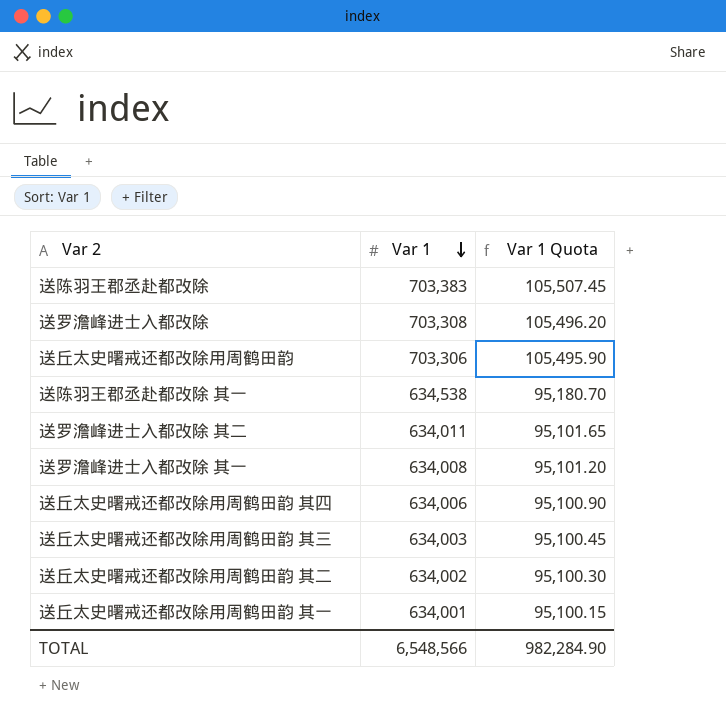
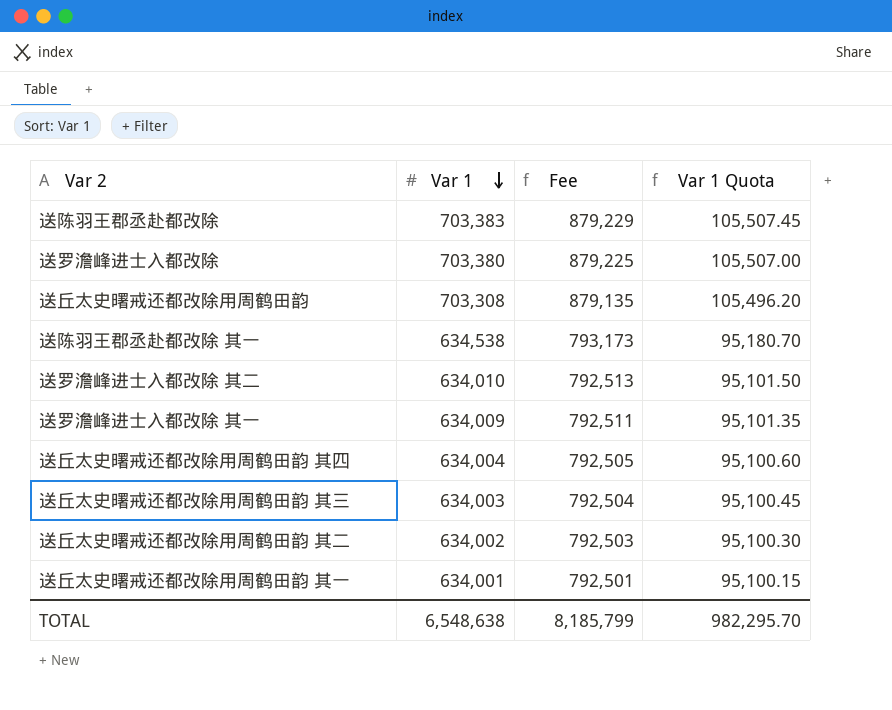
column Fee | formula: none -> [Var 1] * 1.25
送罗澹峰进士入都改除 | Var 1: 703,308 -> 703,380
送罗澹峰进士入都改除 | Var 1 Quota: 105,496.20 -> 105,507.00
送丘太史曙戒还都改除用周鹤田韵 | Var 1: 703,306 -> 703,308
送丘太史曙戒还都改除用周鹤田韵 | Var 1 Quota: 105,495.90 -> 105,496.20
送罗澹峰进士入都改除 其二 | Var 1: 634,011 -> 634,010
送罗澹峰进士入都改除 其二 | Var 1 Quota: 95,101.65 -> 95,101.50
送罗澹峰进士入都改除 其一 | Var 1: 634,008 -> 634,009
送罗澹峰进士入都改除 其一 | Var 1 Quota: 95,101.20 -> 95,101.35
送丘太史曙戒还都改除用周鹤田韵 其四 | Var 1: 634,006 -> 634,004
送丘太史曙戒还都改除用周鹤田韵 其四 | Var 1 Quota: 95,100.90 -> 95,100.60
TOTAL | Var 1: 6,548,566 -> 6,548,638
TOTAL | Var 1 Quota: 982,284.90 -> 982,295.70

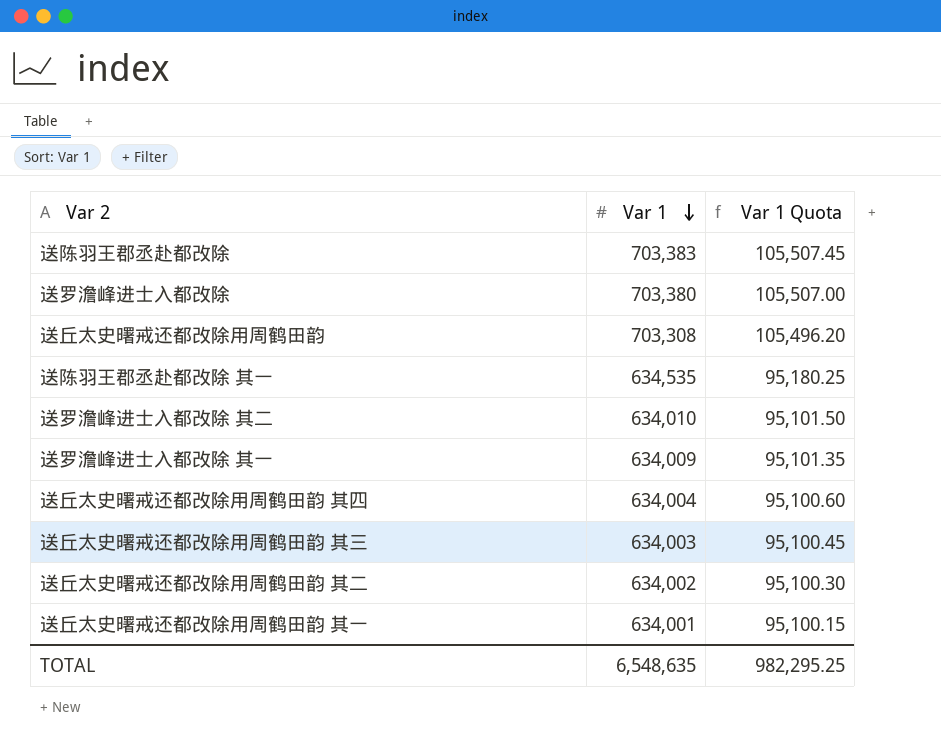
column Fee | formula: [Var 1] * 1.25 -> none
送陈羽王郡丞赴都改除 其一 | Var 1: 634,538 -> 634,535
送陈羽王郡丞赴都改除 其一 | Var 1 Quota: 95,180.70 -> 95,180.25
TOTAL | Var 1: 6,548,638 -> 6,548,635
TOTAL | Var 1 Quota: 982,295.70 -> 982,295.25

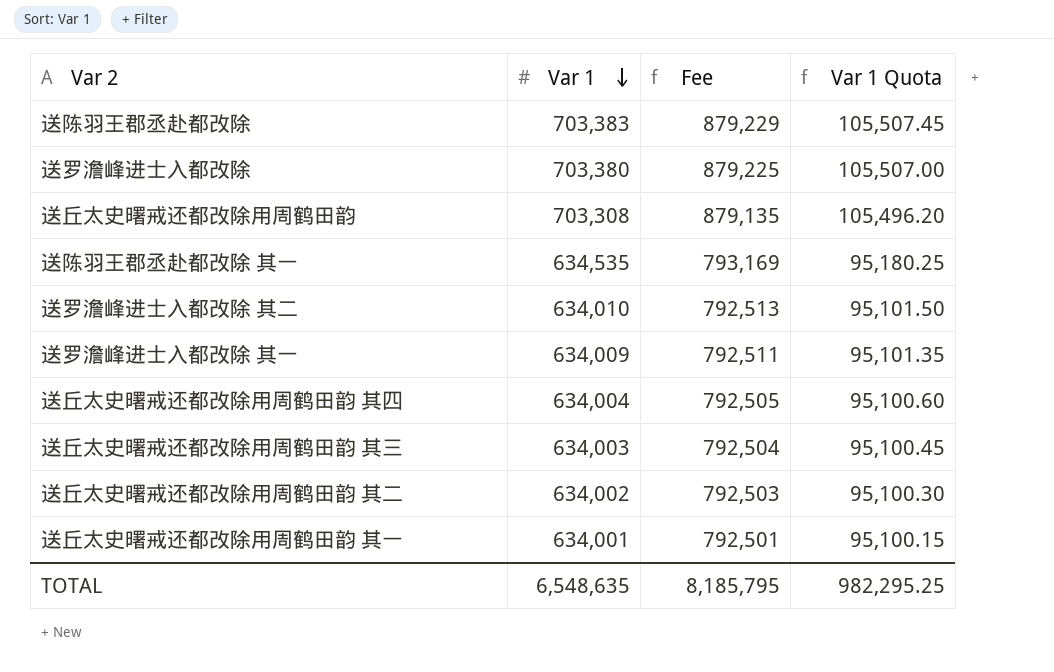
column Fee | formula: none -> [Var 1] * 1.25

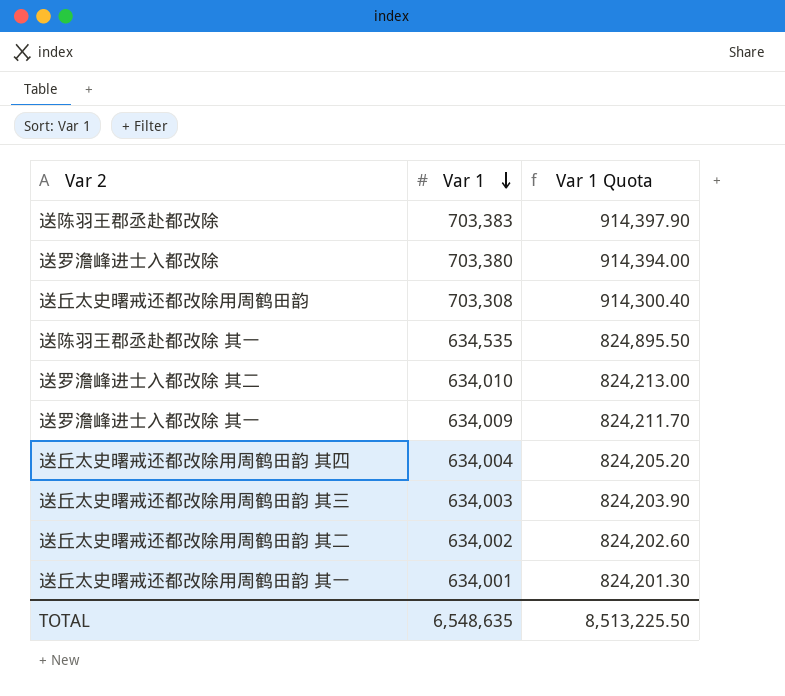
column Fee | formula: [Var 1] * 1.25 -> none
column Var 1 Quota | formula: [Var 1] * 0.15 -> [Var 1] * 1.3
TOTAL | Var 1 Quota: 982,295.25 -> 8,513,225.50

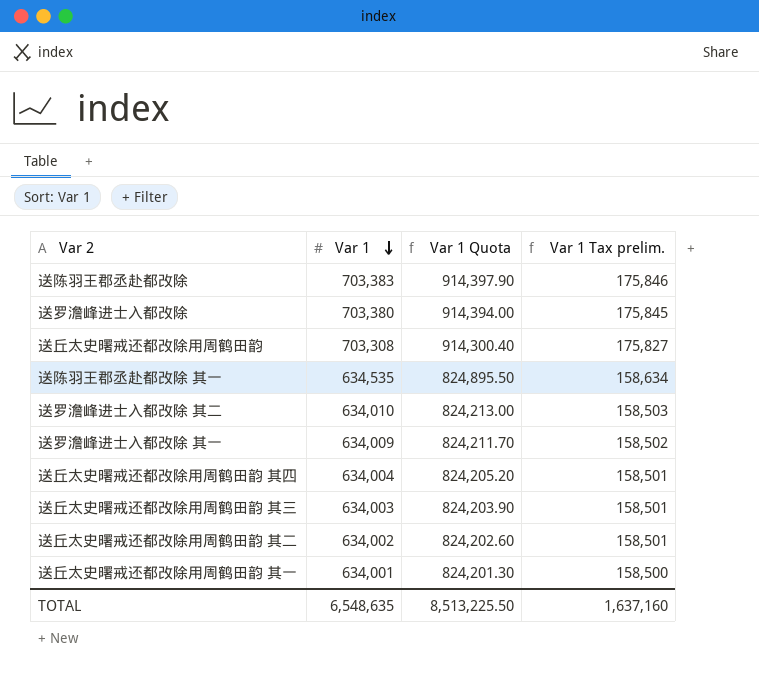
column Var 1 Tax prelim. | formula: none -> [Var 1] * 0.25

